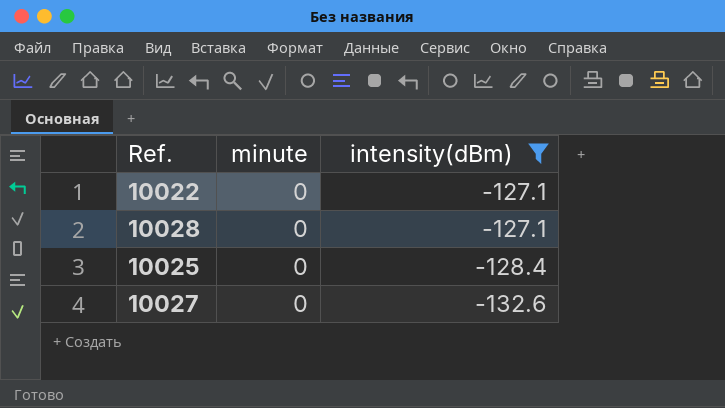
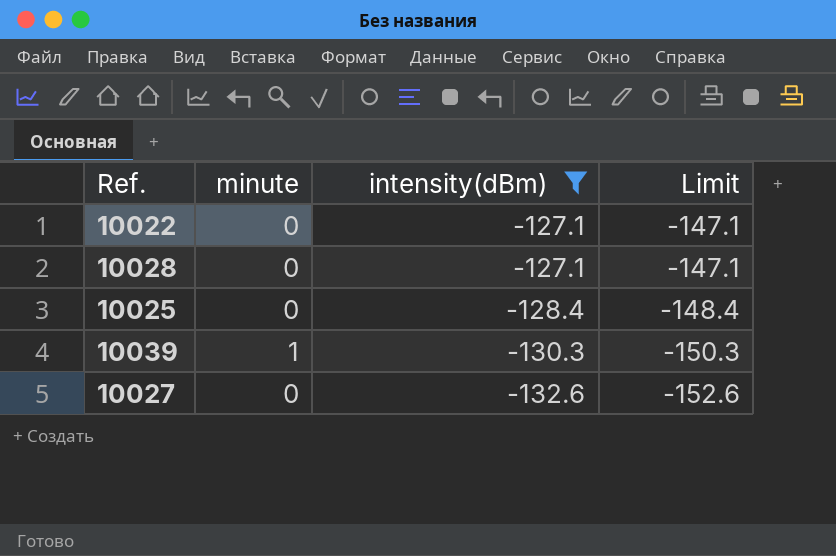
column Limit | formula: none -> [intensity(dBm)] - 20
row 10039: none -> 1 | -130.3 | -150.3

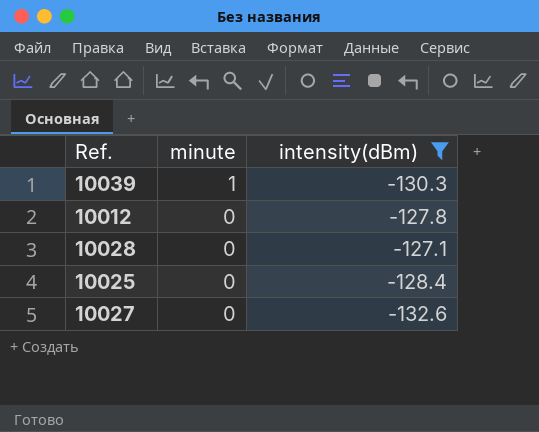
row order: intensity(dBm) descending -> minute descending
column Limit | formula: [intensity(dBm)] - 20 -> none
row 10022: 0 | -127.1 | -147.1 -> none
row 10012: none -> 0 | -127.8

